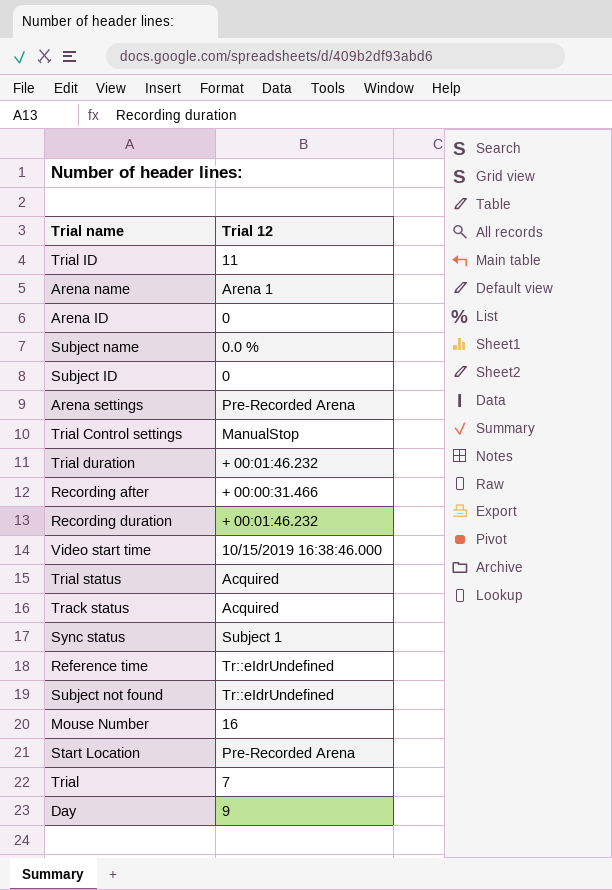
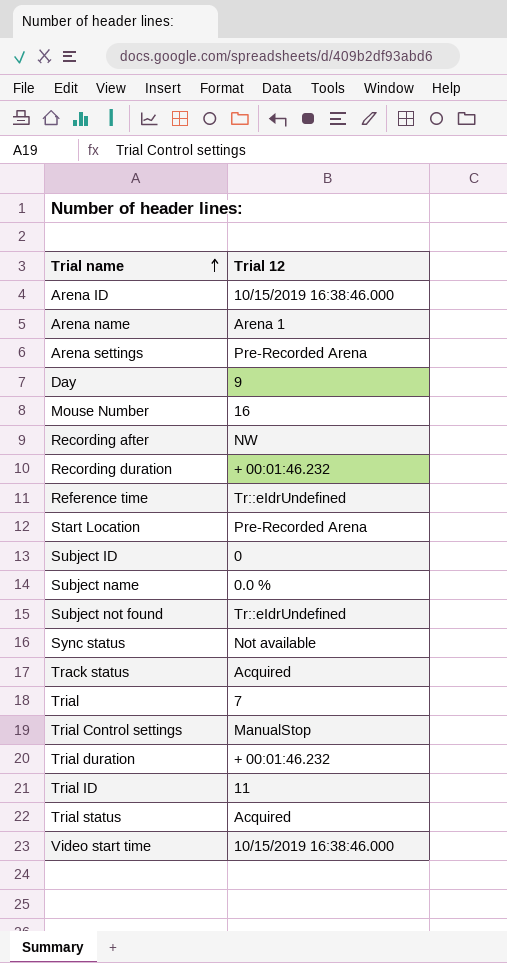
row order: none -> Trial name ascending
Arena ID | Trial 12: 0 -> 10/15/2019 16:38:46.000
Recording after | Trial 12: + 00:00:31.466 -> NW
Sync status | Trial 12: Subject 1 -> Not available

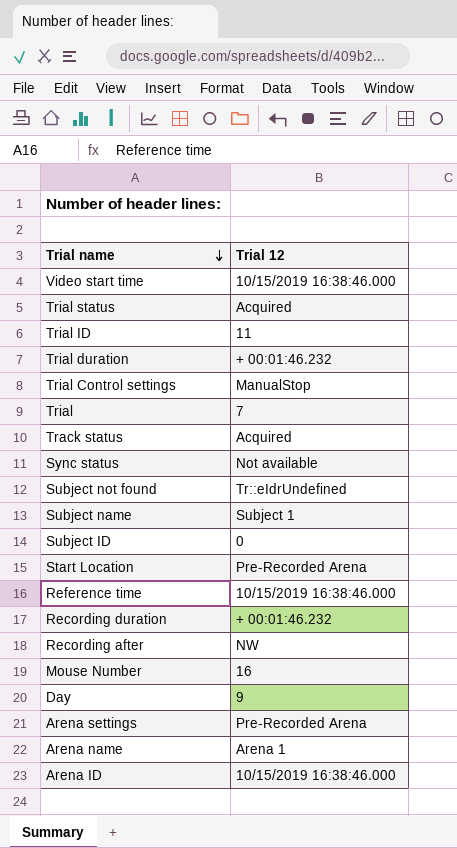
row order: Trial name ascending -> Trial name descending
Subject name | Trial 12: 0.0 % -> Subject 1
Reference time | Trial 12: Tr::eIdrUndefined -> 10/15/2019 16:38:46.000

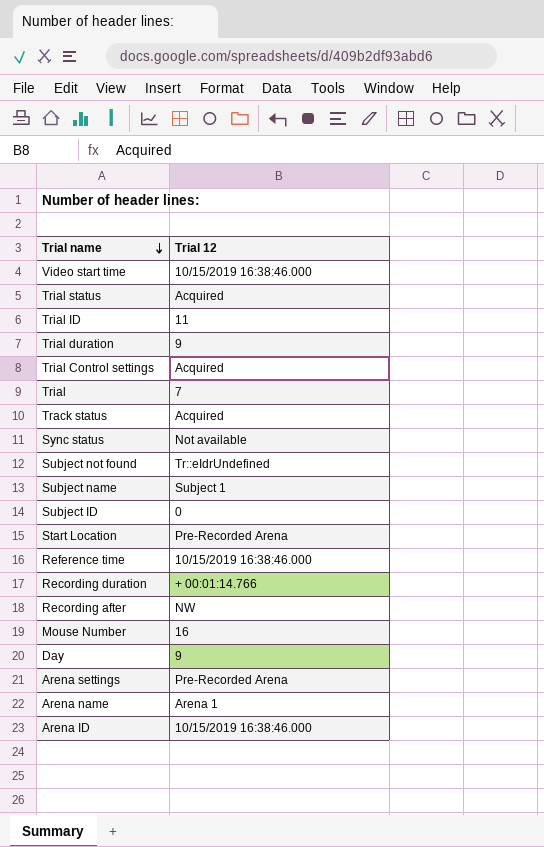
Trial duration | Trial 12: + 00:01:46.232 -> 9
Trial Control settings | Trial 12: ManualStop -> Acquired
Recording duration | Trial 12: + 00:01:46.232 -> + 00:01:14.766

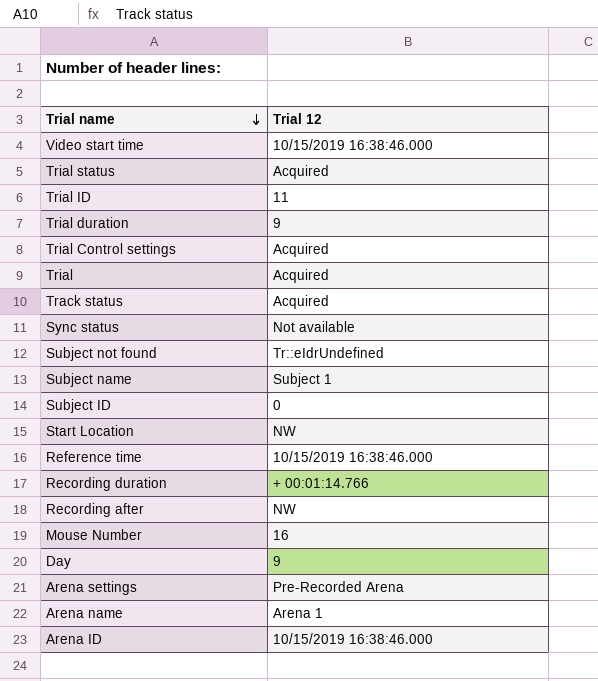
Trial | Trial 12: 7 -> Acquired
Start Location | Trial 12: Pre-Recorded Arena -> NW

